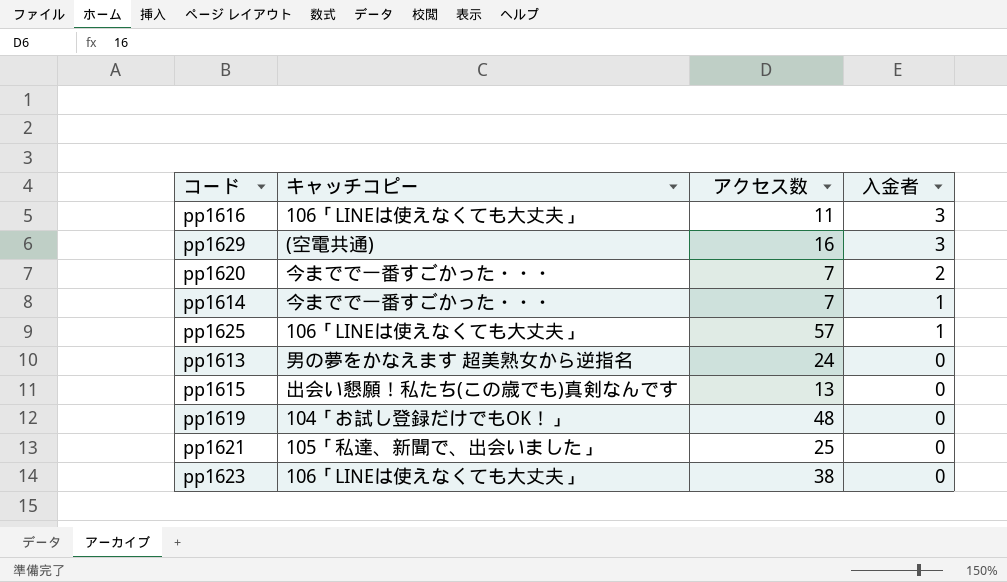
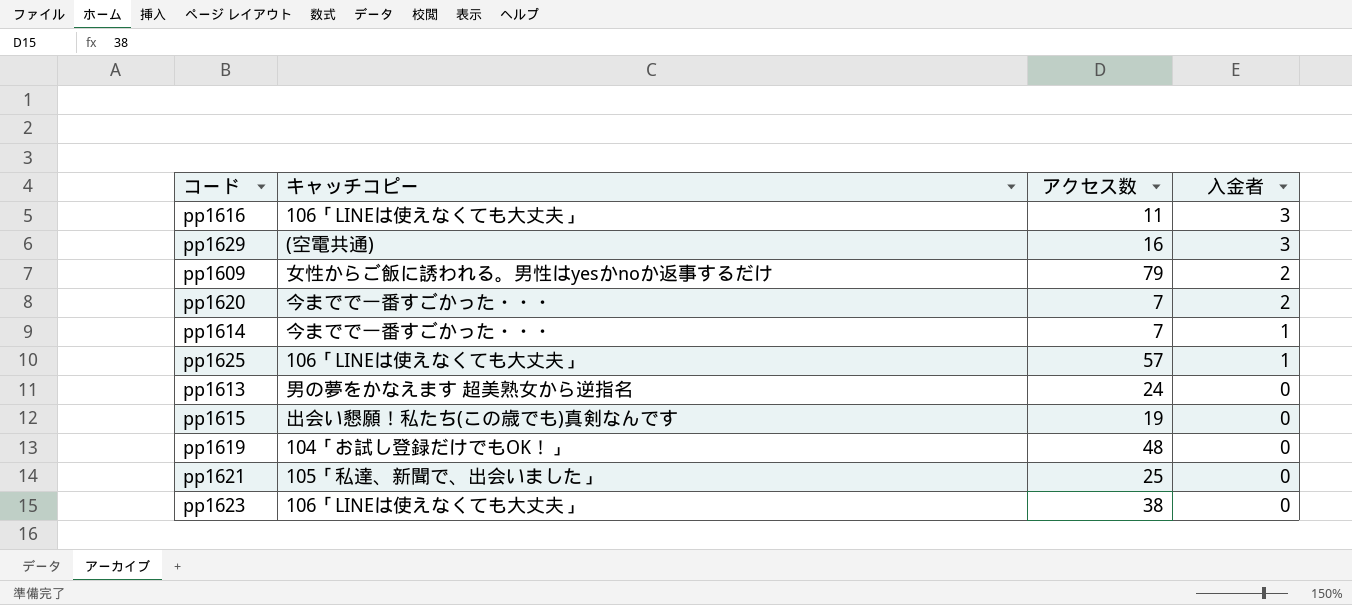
row pp1609: none -> 女性からご飯に誘われる。男性はyesかnoか返事するだけ | 79 | 2
pp1615 | アクセス数: 13 -> 19

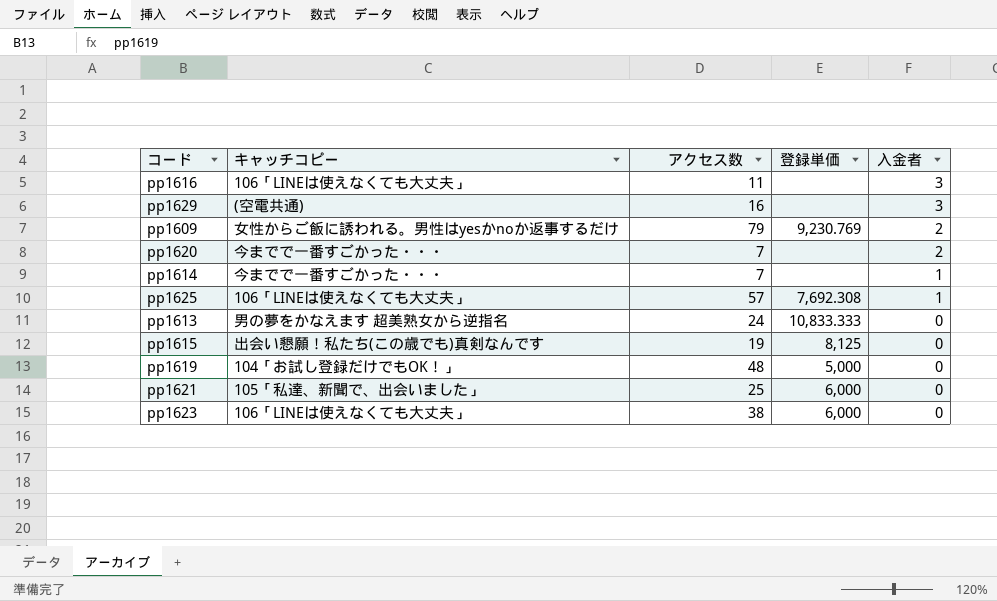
column 登録単価 | position: none -> 4

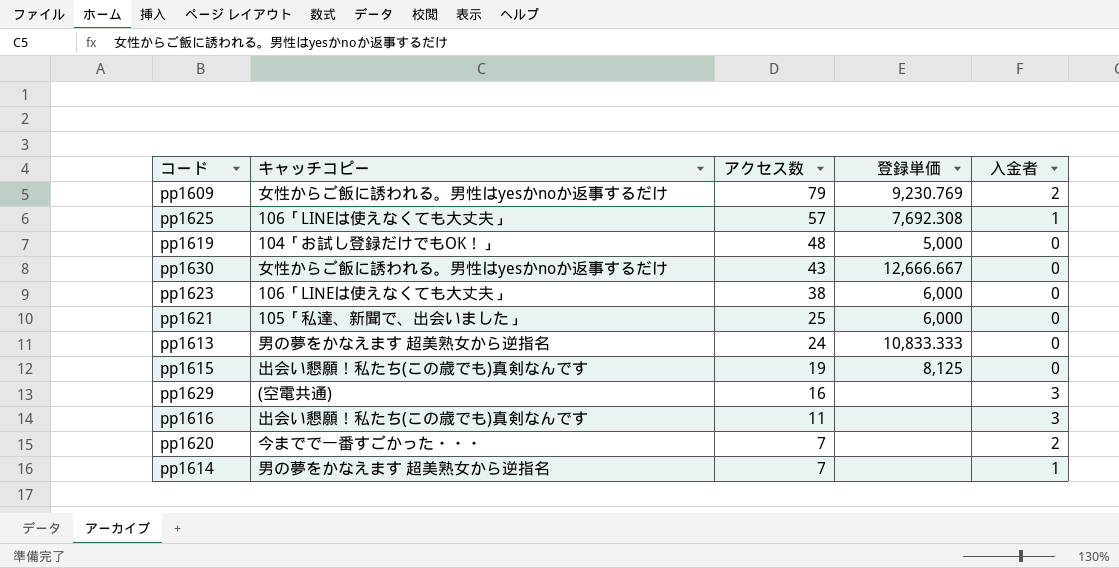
row order: 入金者 descending -> アクセス数 descending
row pp1630: none -> 女性からご飯に誘われる。男性はyesかnoか返事するだけ | 43 | 12,666.667 | 0
pp1616 | キャッチコピー: 106「LINEは使えなくても大丈夫」 -> 出会い懇願！私たち(この歳でも)真剣なんです
pp1614 | キャッチコピー: 今までで一番すごかった・・・ -> 男の夢をかなえます 超美熟女から逆指名

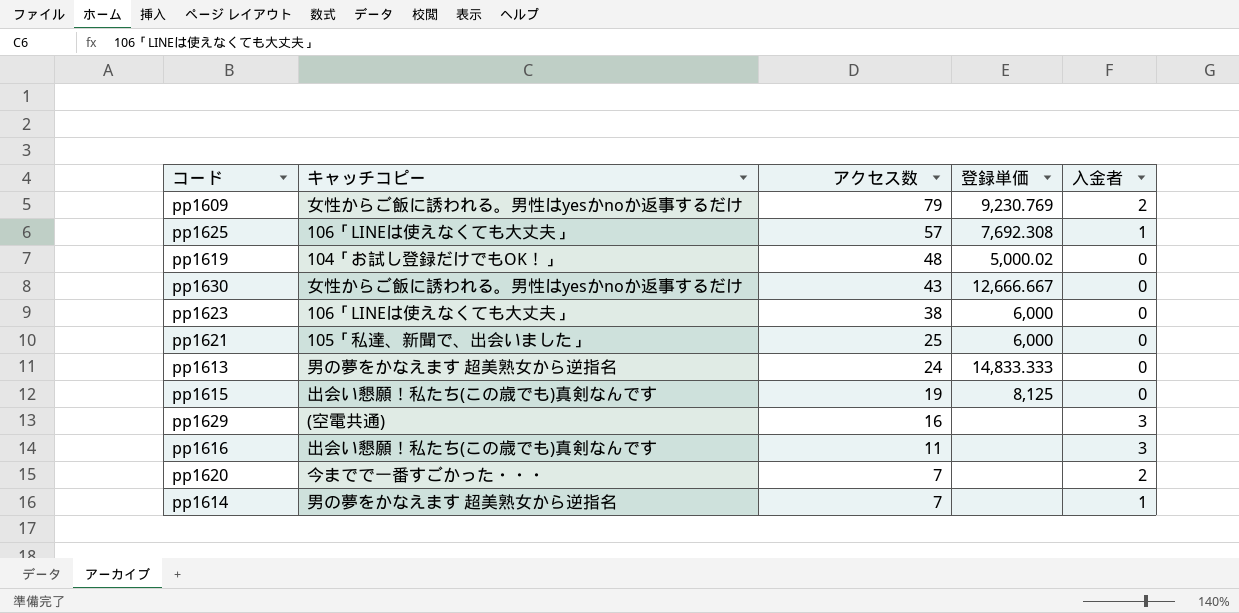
pp1619 | 登録単価: 5,000 -> 5,000.02
pp1613 | 登録単価: 10,833.333 -> 14,833.333

